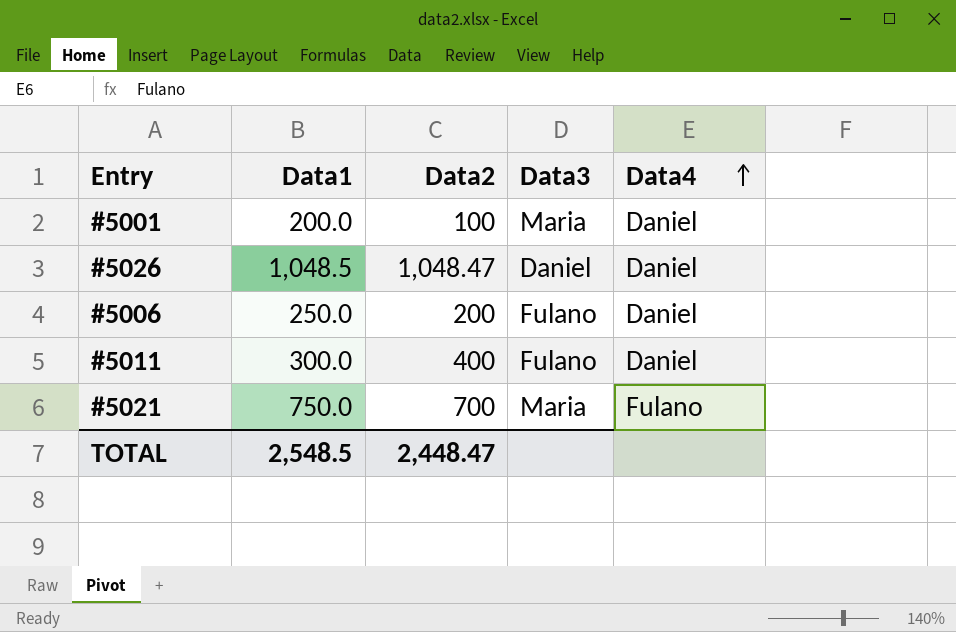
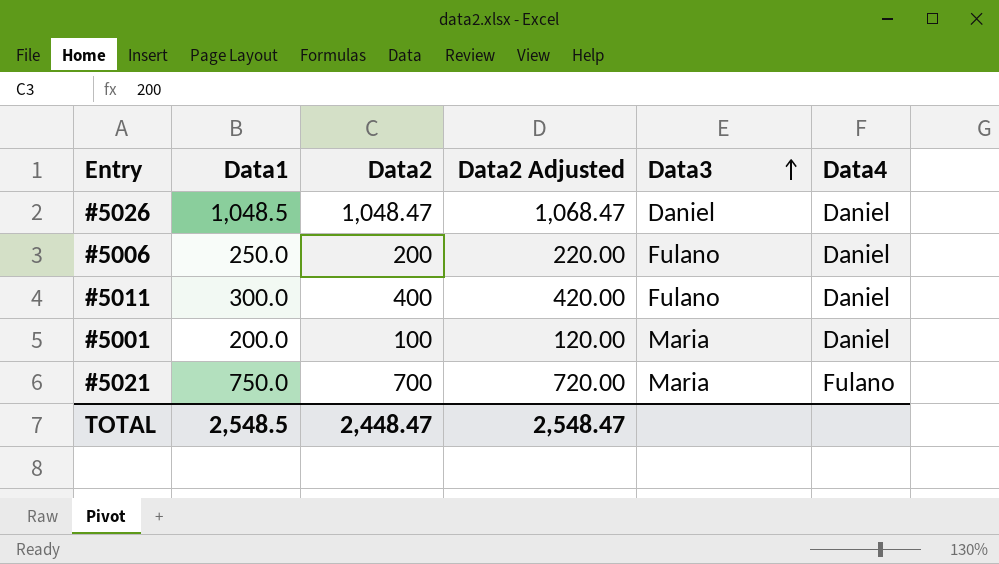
row order: Data4 ascending -> Data3 ascending
column Data2 Adjusted | formula: none -> [Data2] + 20

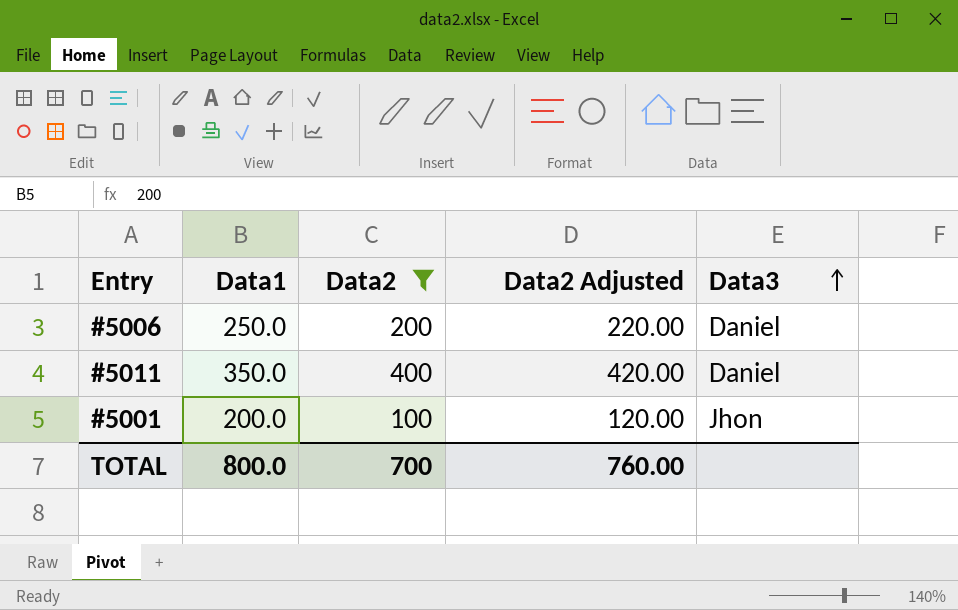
filter: none -> Data2 <= 400
column Data4 | position: 6 -> none
#5006 | Data3: Fulano -> Daniel
#5011 | Data1: 300.0 -> 350.0
#5011 | Data3: Fulano -> Daniel
#5001 | Data3: Maria -> Jhon
TOTAL | Data1: 2,548.5 -> 800.0
TOTAL | Data2: 2,448.47 -> 700
TOTAL | Data2 Adjusted: 2,548.47 -> 760.00

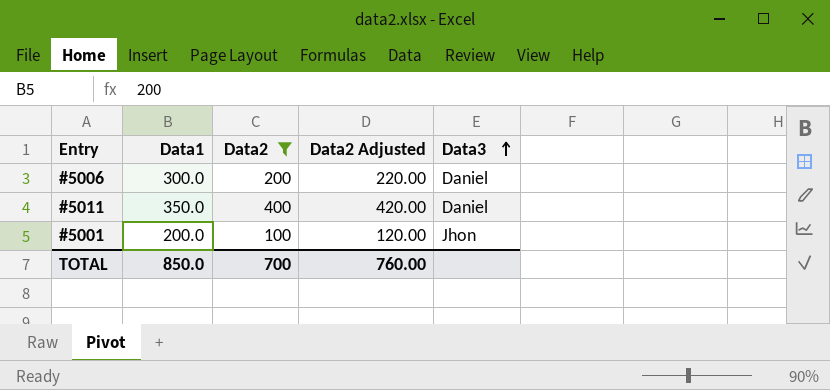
#5006 | Data1: 250.0 -> 300.0
TOTAL | Data1: 800.0 -> 850.0

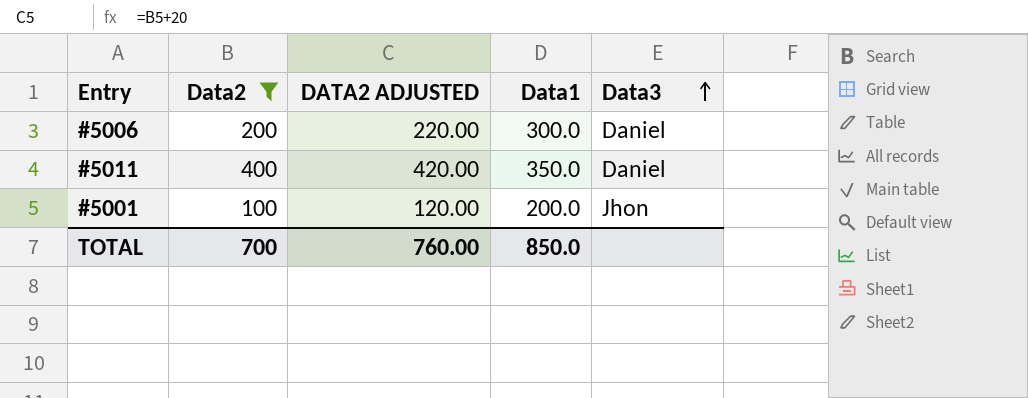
column name: Data2 Adjusted -> DATA2 ADJUSTED
column Data1 | position: 2 -> 4

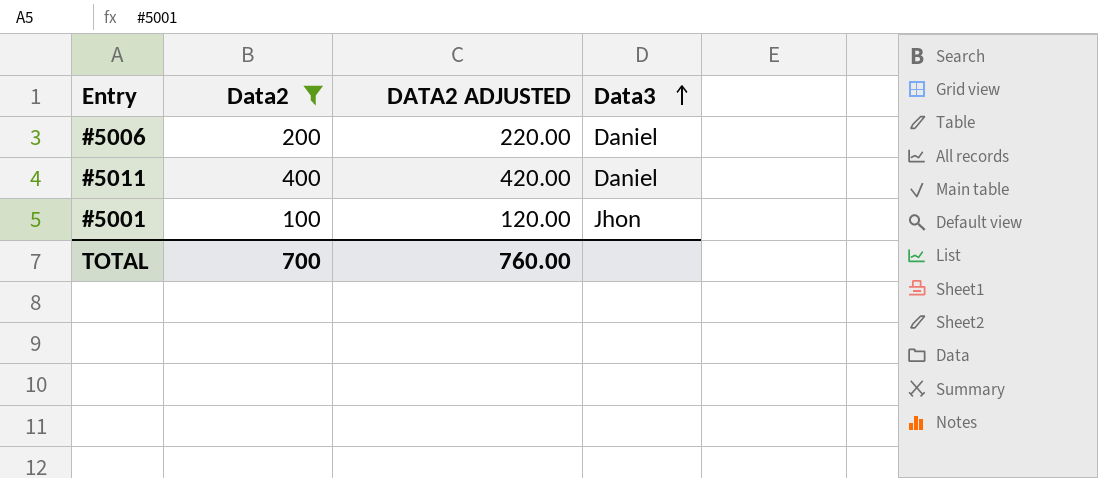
column Data1 | position: 4 -> none

